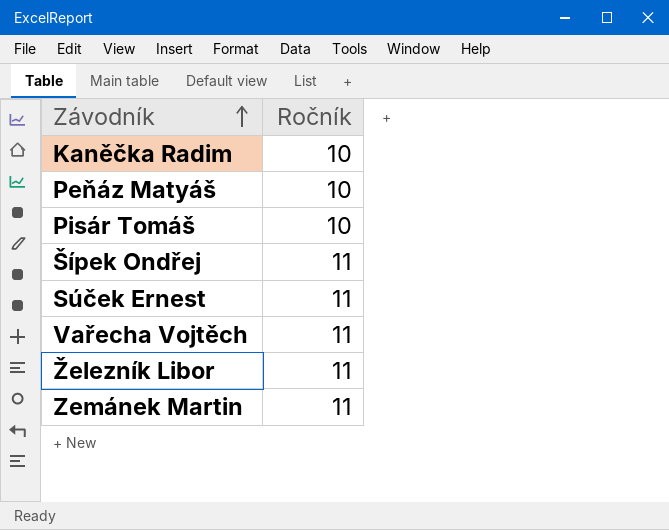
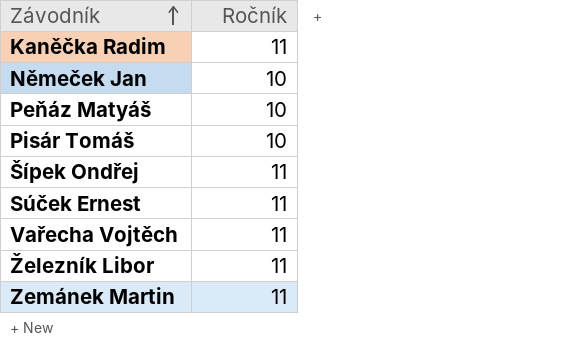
Kaněčka Radim | Ročník: 10 -> 11
row Němeček Jan: none -> 10

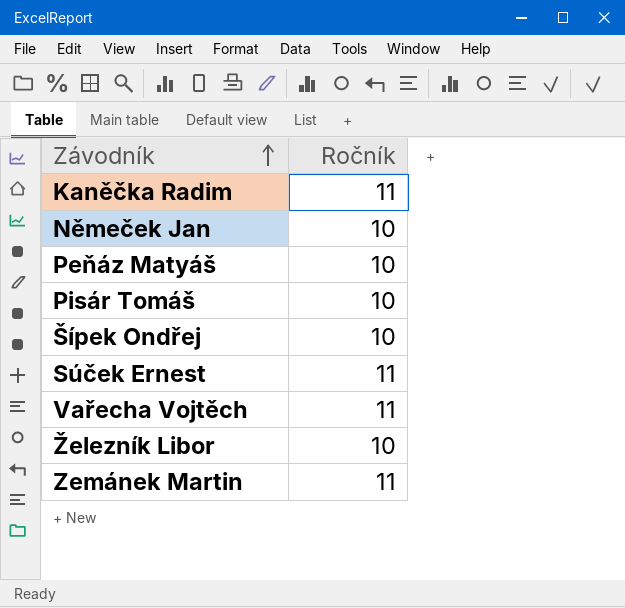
Šípek Ondřej | Ročník: 11 -> 10
Železník Libor | Ročník: 11 -> 10

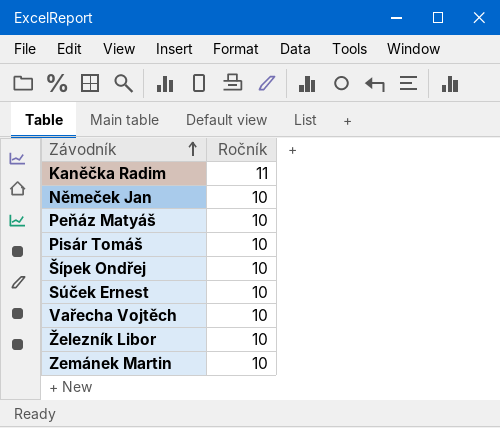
Súček Ernest | Ročník: 11 -> 10
Vařecha Vojtěch | Ročník: 11 -> 10
Zemánek Martin | Ročník: 11 -> 10

